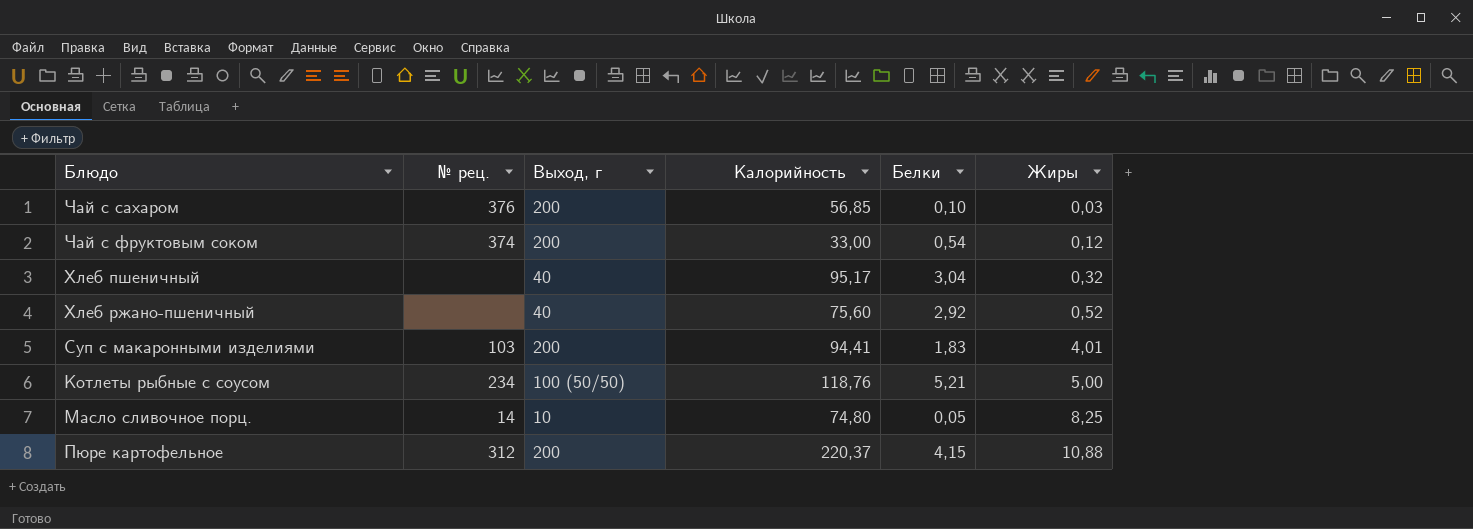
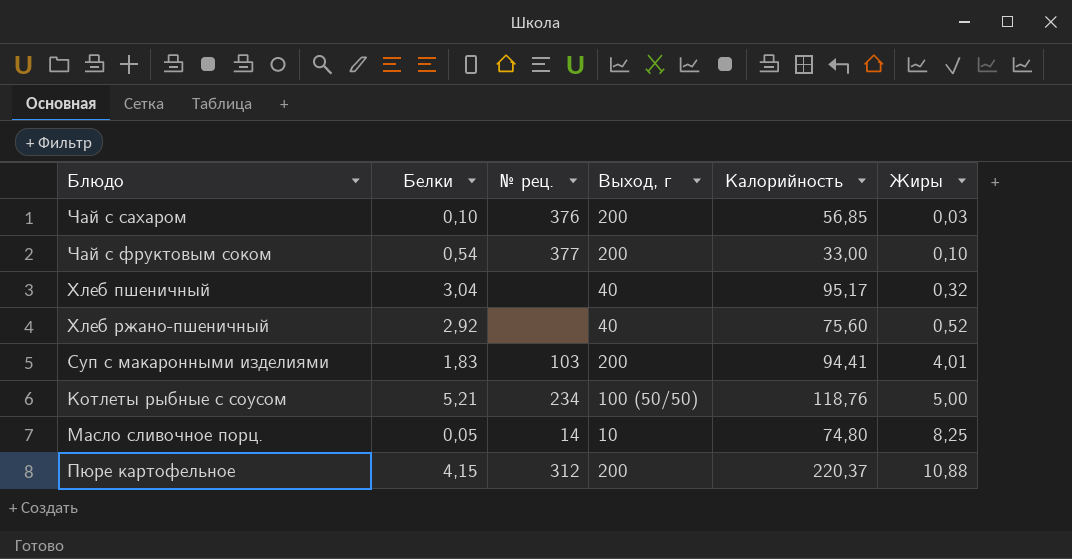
column Белки | position: 5 -> 2
Чай с фруктовым соком | № рец.: 374 -> 377
Чай с фруктовым соком | Жиры: 0,12 -> 0,10

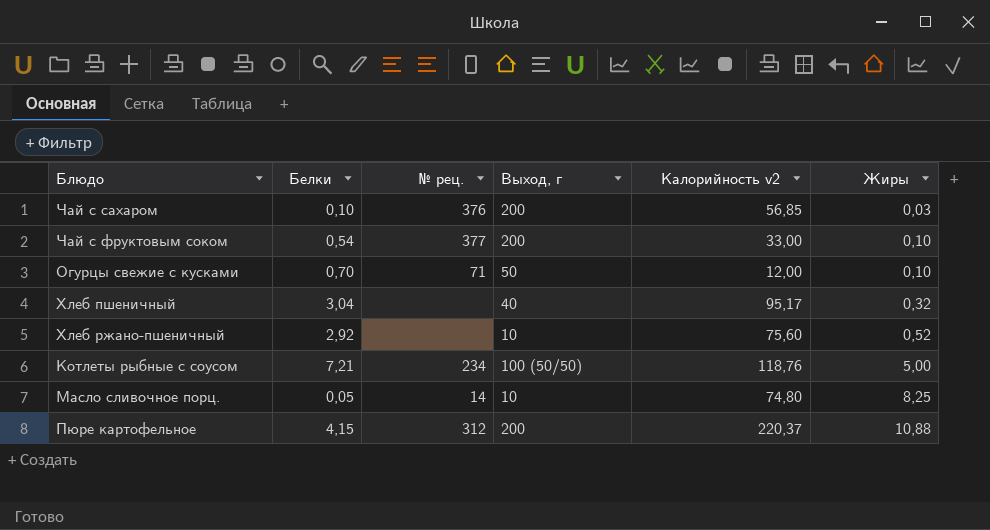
column name: Калорийность -> Калорийность v2
row Суп с макаронными изделиями: 1,83 | 103 | 200 | 94,41 | 4,01 -> none
row Огурцы свежие с кусками: none -> 0,70 | 71 | 50 | 12,00 | 0,10
Хлеб ржано-пшеничный | Выход, г: 40 -> 10
Котлеты рыбные с соусом | Белки: 5,21 -> 7,21

